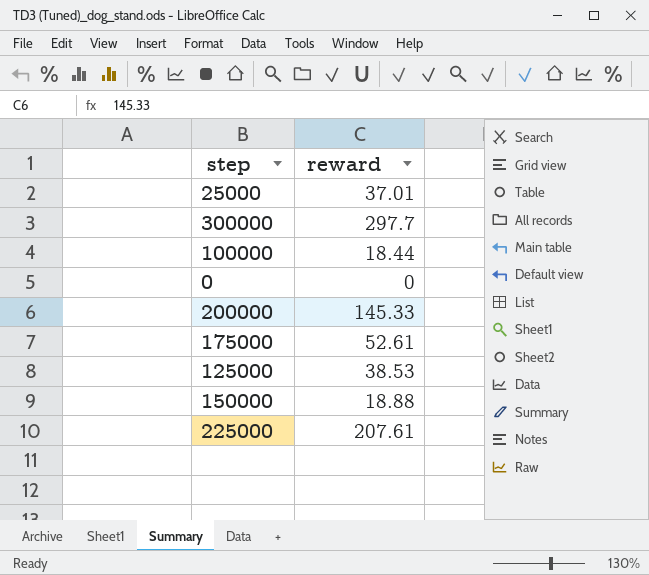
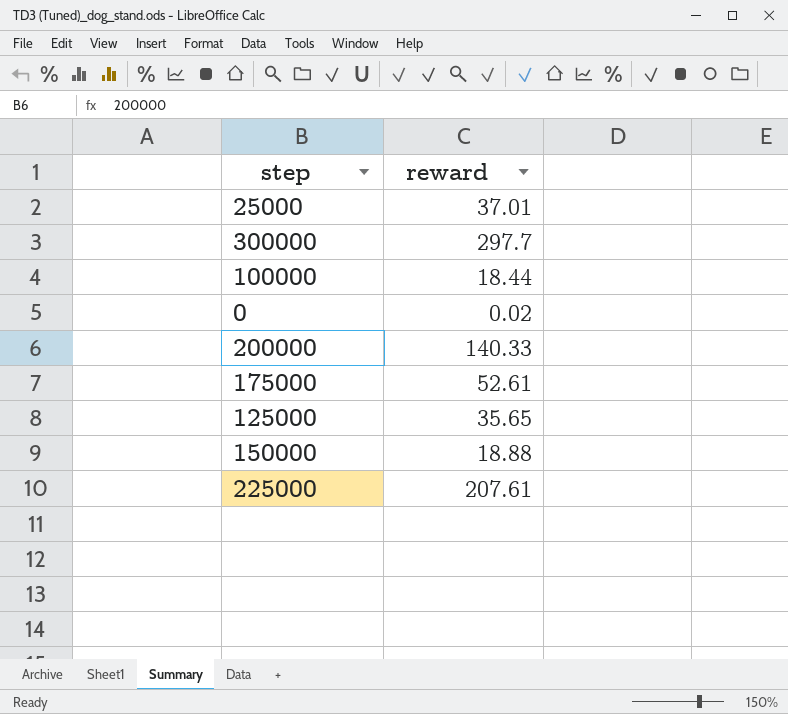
0 | reward: 0 -> 0.02
200000 | reward: 145.33 -> 140.33
125000 | reward: 38.53 -> 35.65

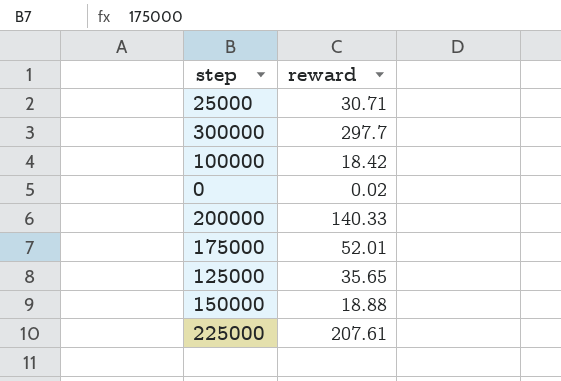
25000 | reward: 37.01 -> 30.71
100000 | reward: 18.44 -> 18.42
175000 | reward: 52.61 -> 52.01

